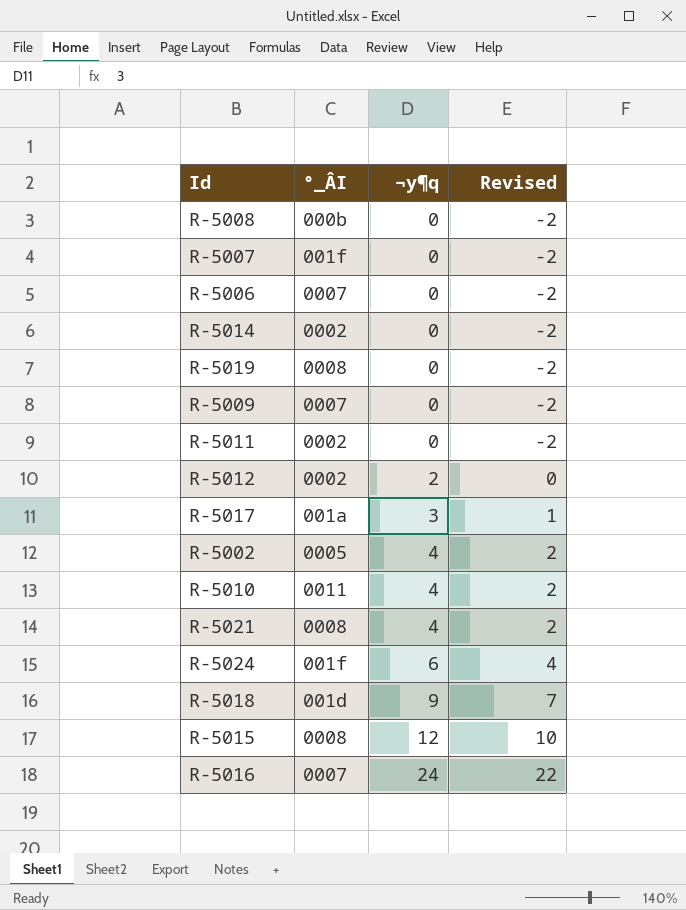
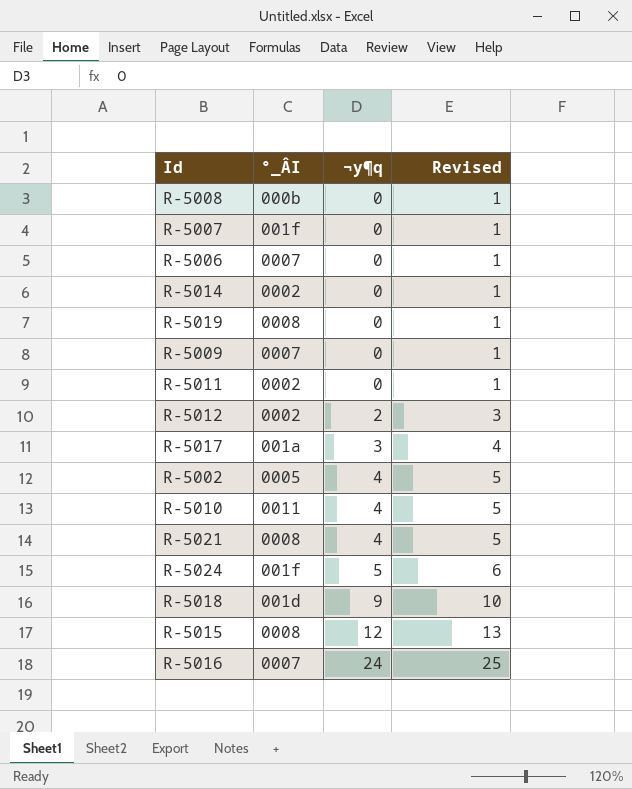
column Revised | formula: [¬y¶q] - 2 -> [¬y¶q] + 1
R-5024 | ¬y¶q: 6 -> 5

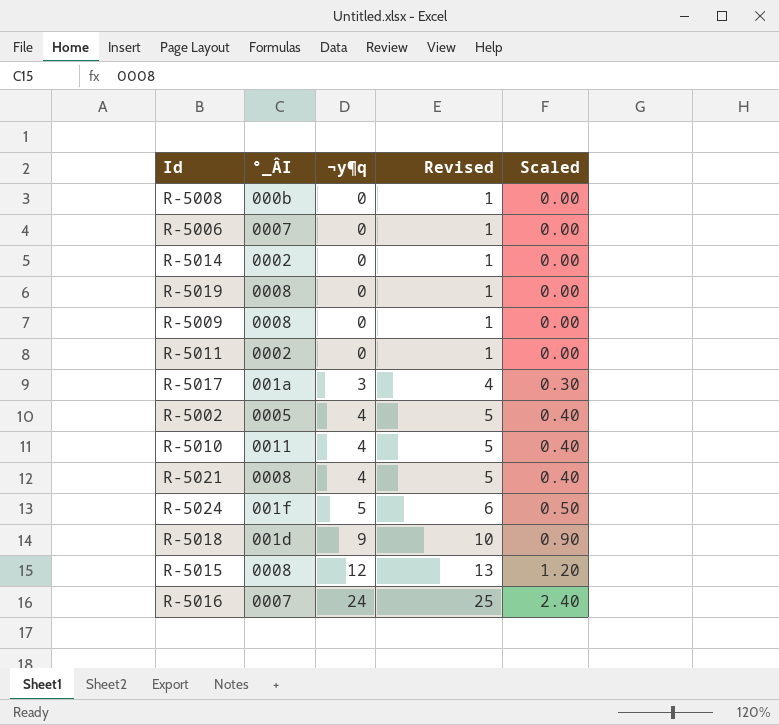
column Scaled | formula: none -> [¬y¶q] * 0.1
row R-5007: 001f | 0 | 1 -> none
row R-5012: 0002 | 2 | 3 -> none
R-5009 | °_ÂI: 0007 -> 0008

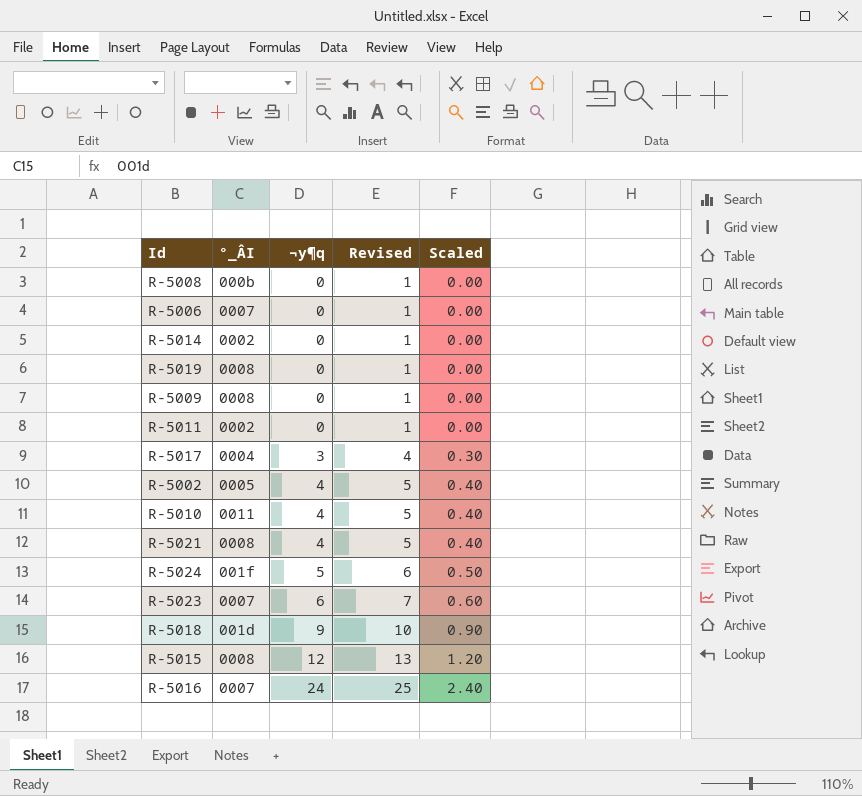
R-5017 | °_ÂI: 001a -> 0004
row R-5023: none -> 0007 | 6 | 7 | 0.60

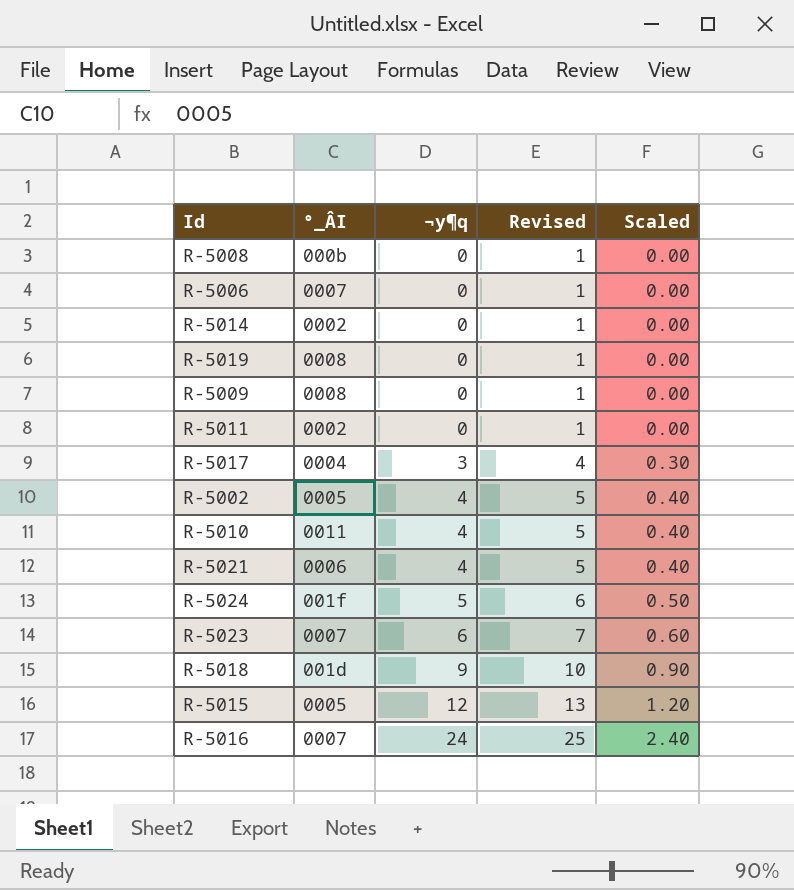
R-5021 | °_ÂI: 0008 -> 0006
R-5015 | °_ÂI: 0008 -> 0005

